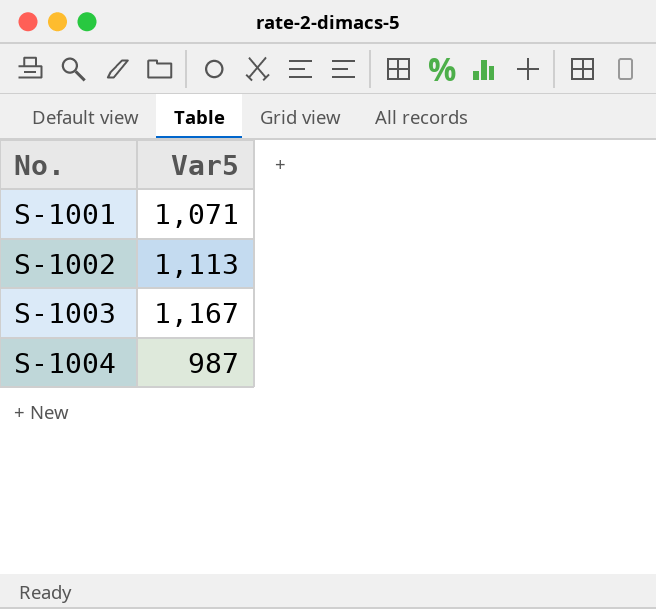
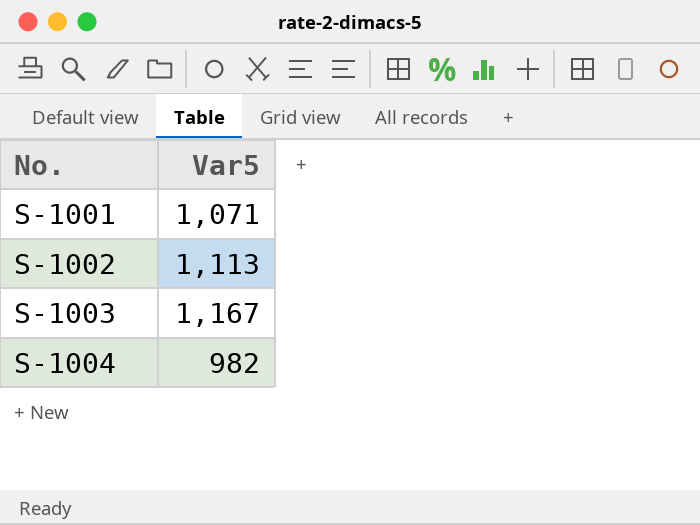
S-1004 | Var5: 987 -> 982

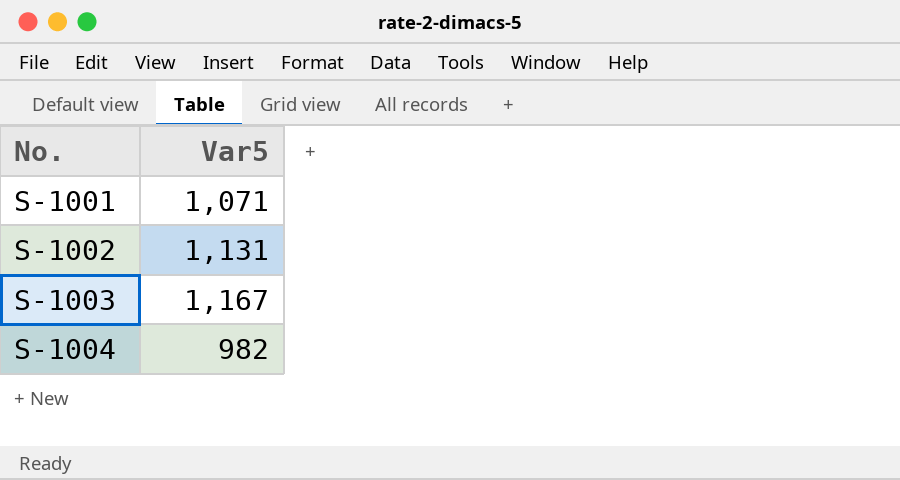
S-1002 | Var5: 1,113 -> 1,131

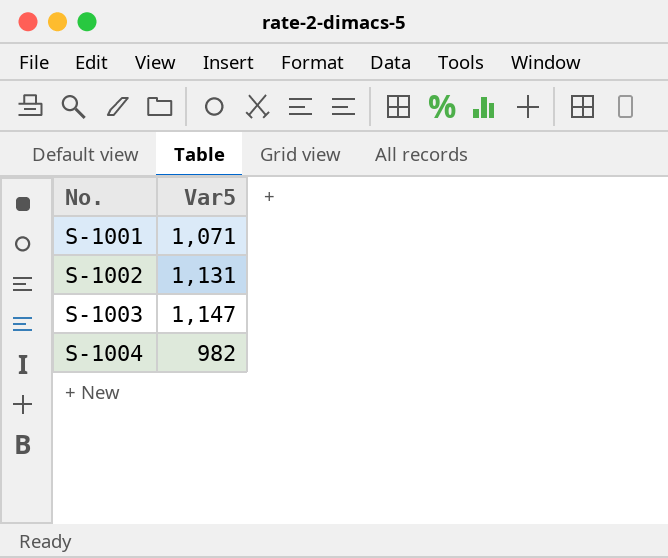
S-1003 | Var5: 1,167 -> 1,147

